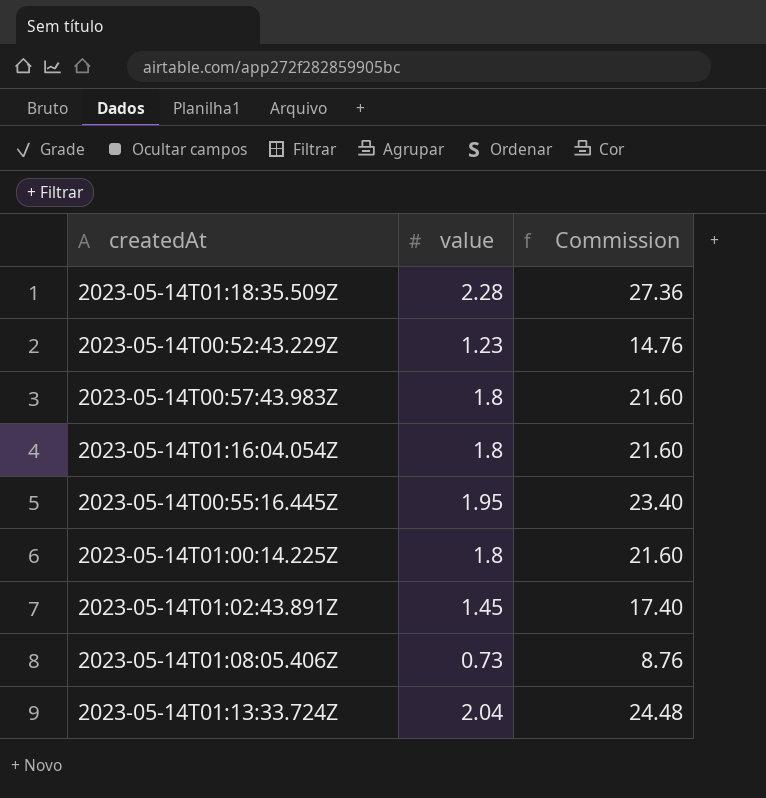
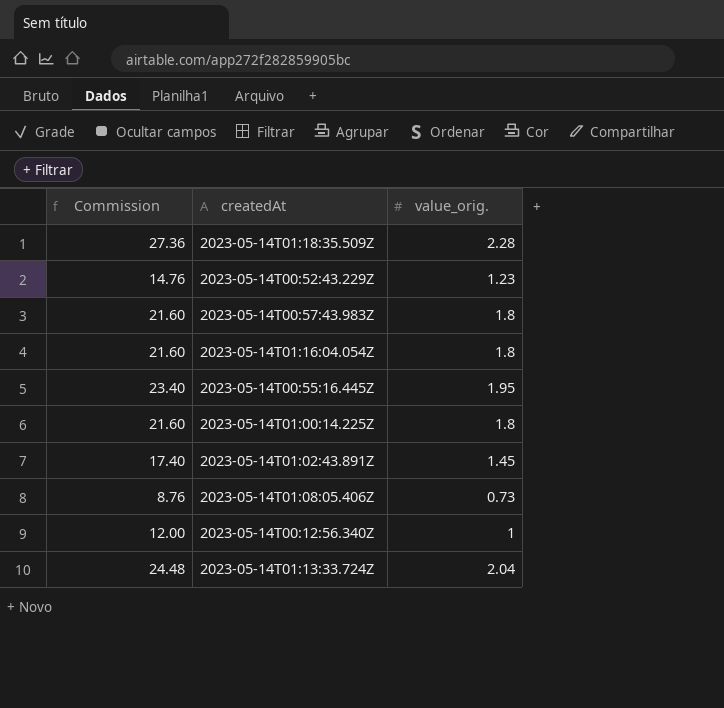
column Commission | position: 3 -> 1
column name: value -> value_orig.
row 2023-05-14T00:12:56.340Z: none -> 12.00 | 1

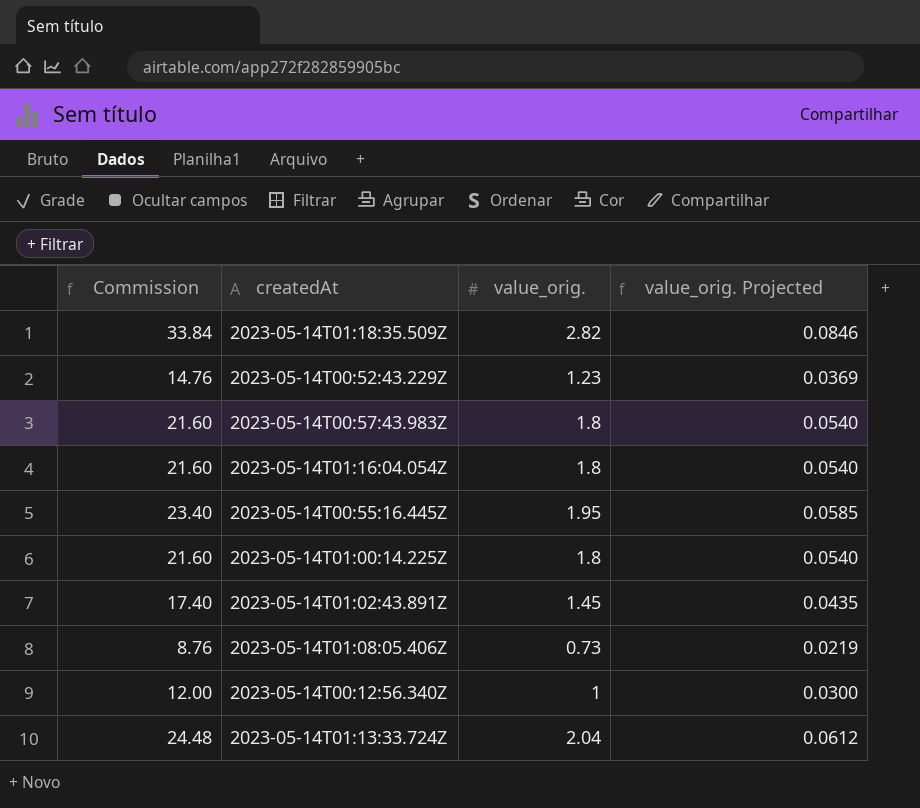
column value_orig. Projected | formula: none -> [value_orig.] * 0.03
2023-05-14T01:18:35.509Z | Commission: 27.36 -> 33.84
2023-05-14T01:18:35.509Z | value_orig.: 2.28 -> 2.82

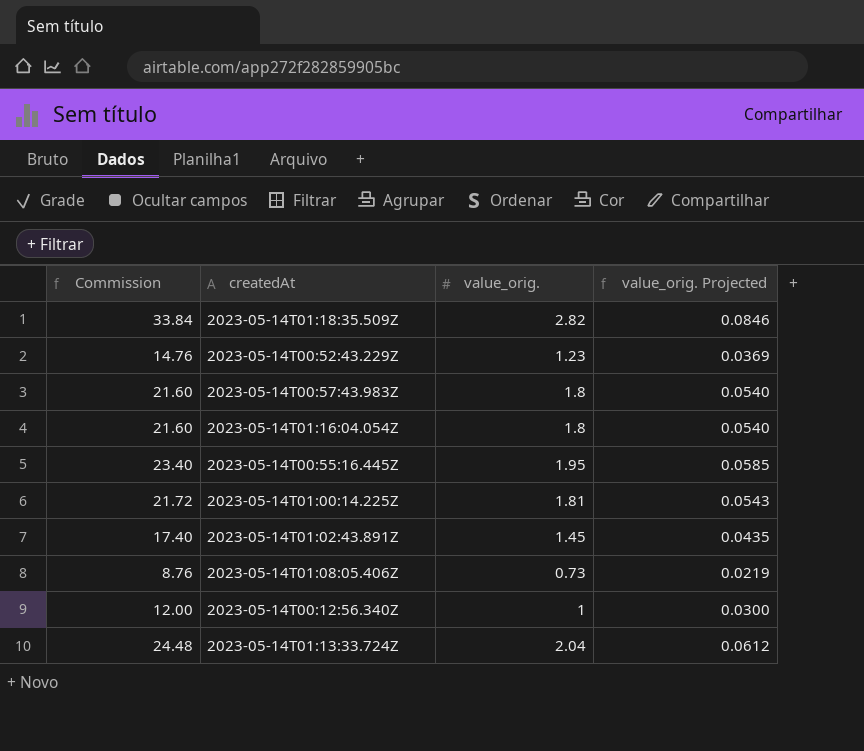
2023-05-14T01:00:14.225Z | Commission: 21.60 -> 21.72
2023-05-14T01:00:14.225Z | value_orig.: 1.8 -> 1.81
2023-05-14T01:00:14.225Z | value_orig. Projected: 0.0540 -> 0.0543

